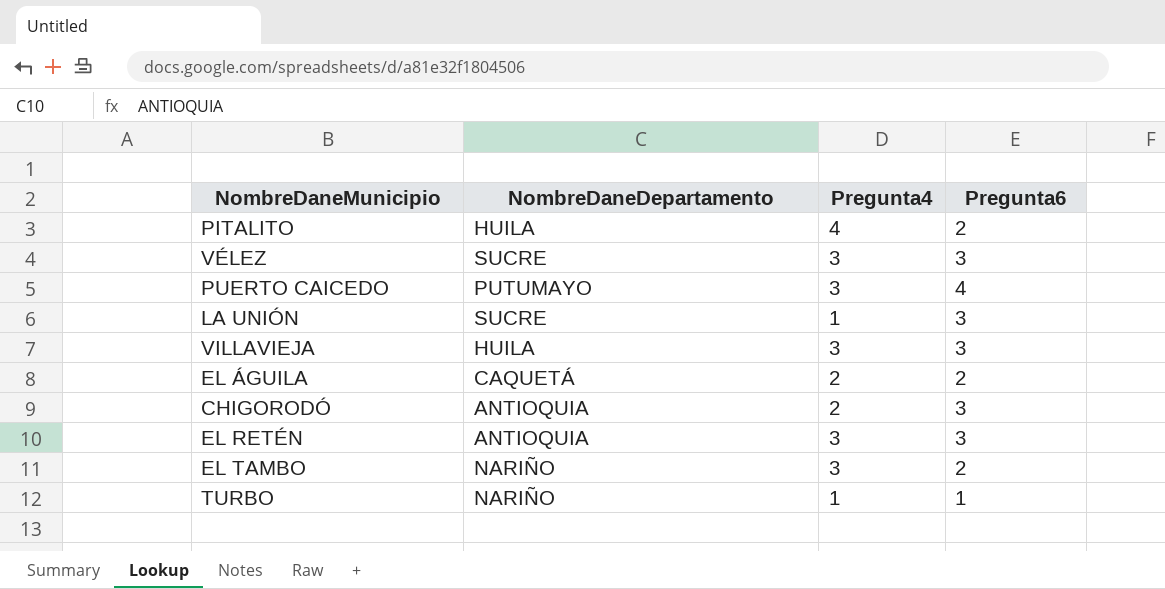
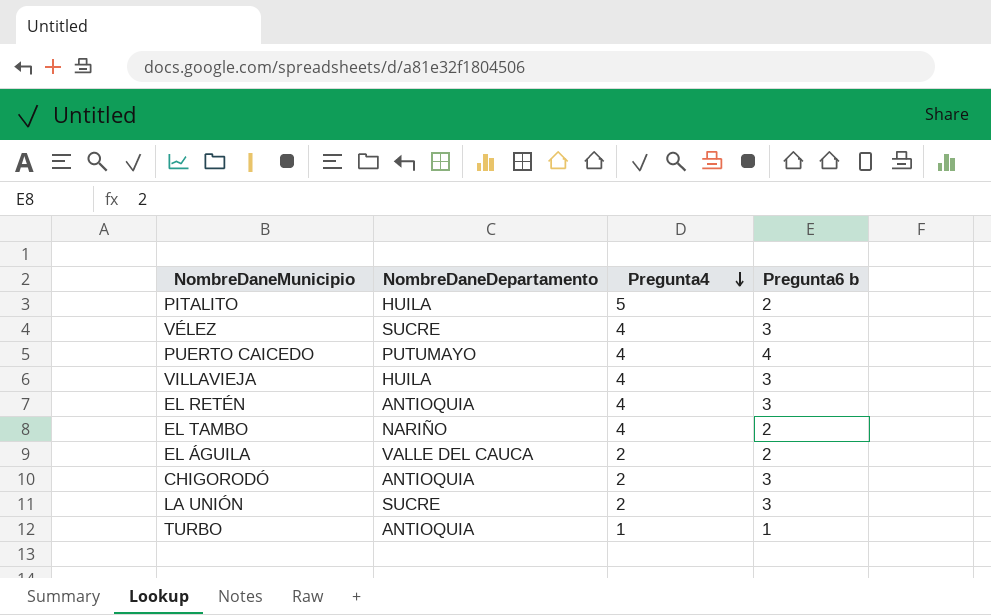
row order: none -> Pregunta4 descending
column name: Pregunta6 -> Pregunta6 b
PITALITO | Pregunta4: 4 -> 5
VÉLEZ | Pregunta4: 3 -> 4
PUERTO CAICEDO | Pregunta4: 3 -> 4
VILLAVIEJA | Pregunta4: 3 -> 4
EL RETÉN | Pregunta4: 3 -> 4
EL TAMBO | Pregunta4: 3 -> 4
EL ÁGUILA | NombreDaneDepartamento: CAQUETÁ -> VALLE DEL CAUCA
LA UNIÓN | Pregunta4: 1 -> 2
TURBO | NombreDaneDepartamento: NARIÑO -> ANTIOQUIA

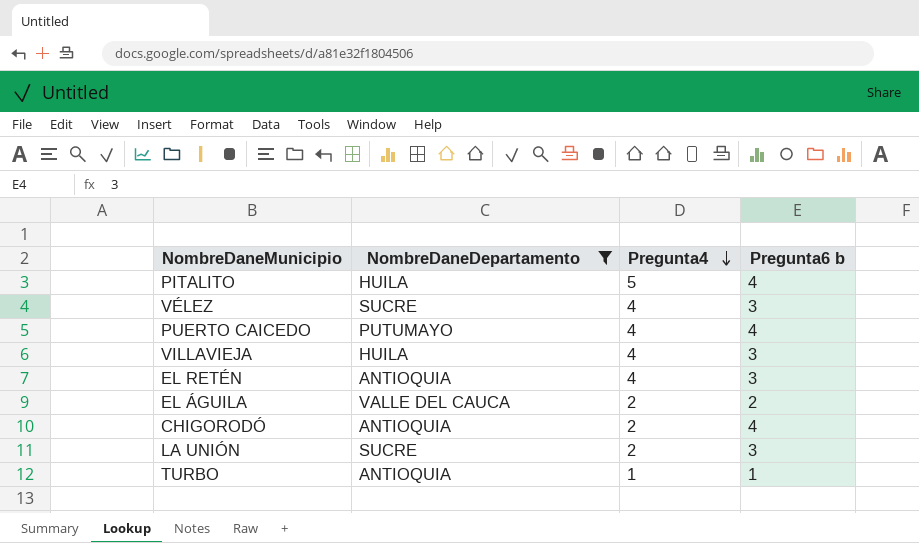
filter: none -> NombreDaneDepartamento != NARIÑO
PITALITO | Pregunta6 b: 2 -> 4
CHIGORODÓ | Pregunta6 b: 3 -> 4

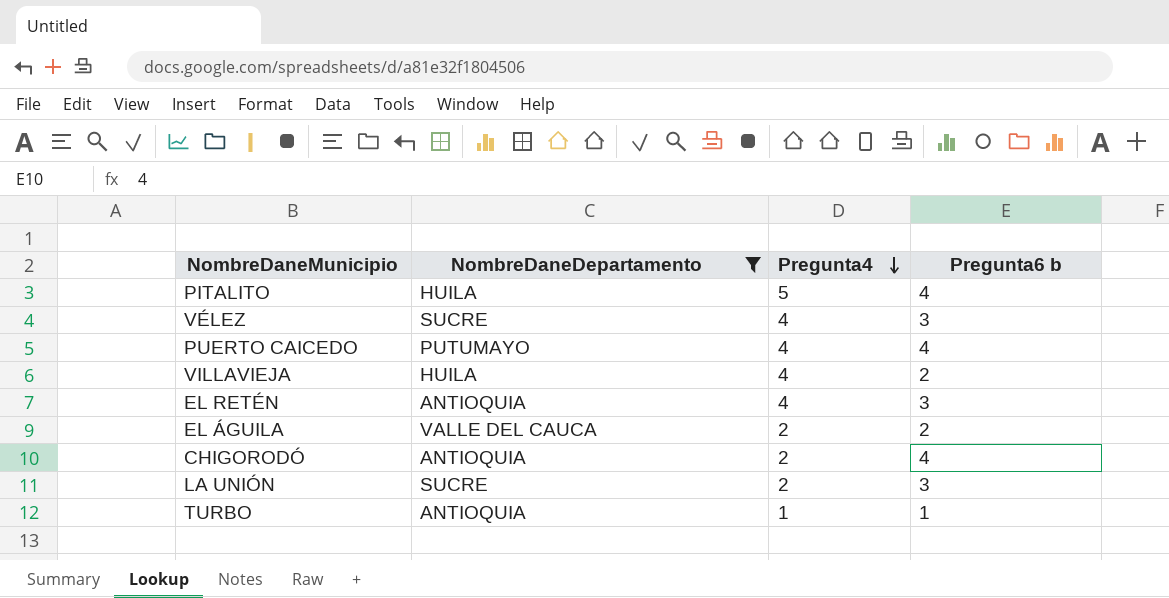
VILLAVIEJA | Pregunta6 b: 3 -> 2

